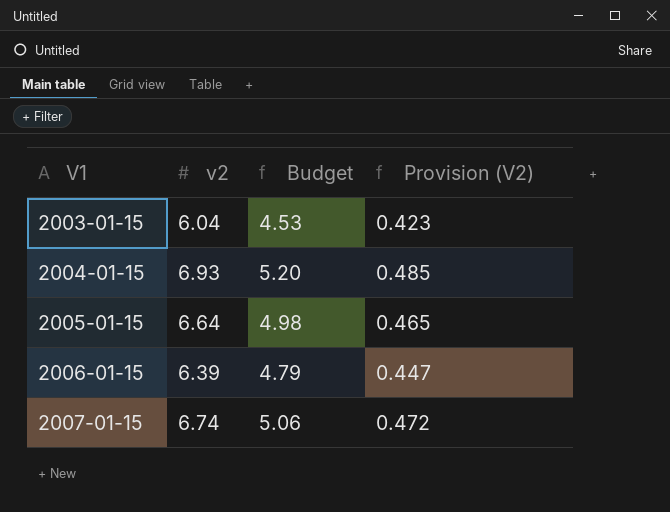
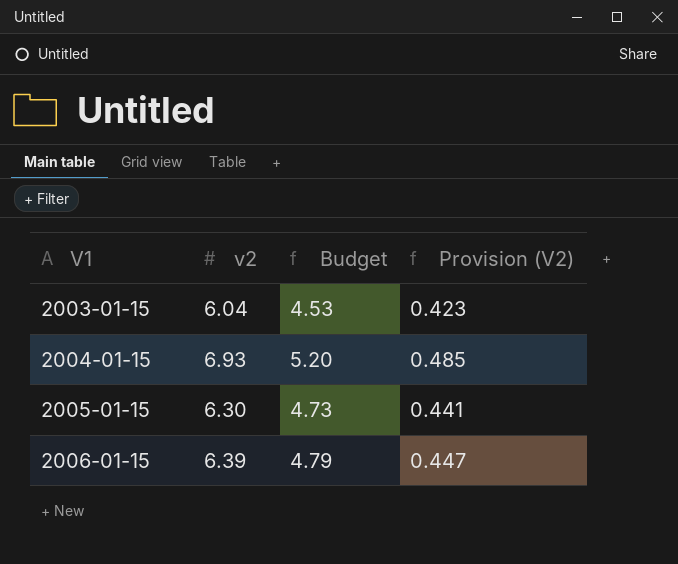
row 2007-01-15: 6.74 | 5.06 | 0.472 -> none
2005-01-15 | v2: 6.64 -> 6.30
2005-01-15 | Budget: 4.98 -> 4.73
2005-01-15 | Provision (V2): 0.465 -> 0.441

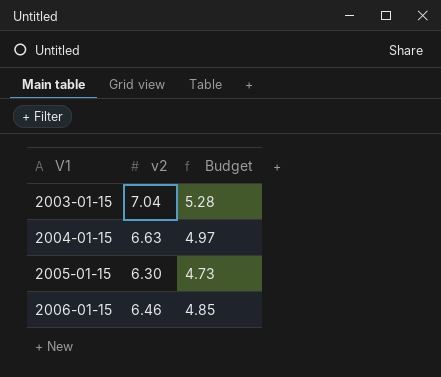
column Provision (V2) | formula: [v2] * 0.07 -> none
2003-01-15 | v2: 6.04 -> 7.04
2003-01-15 | Budget: 4.53 -> 5.28
2004-01-15 | v2: 6.93 -> 6.63
2004-01-15 | Budget: 5.20 -> 4.97
2006-01-15 | v2: 6.39 -> 6.46
2006-01-15 | Budget: 4.79 -> 4.85

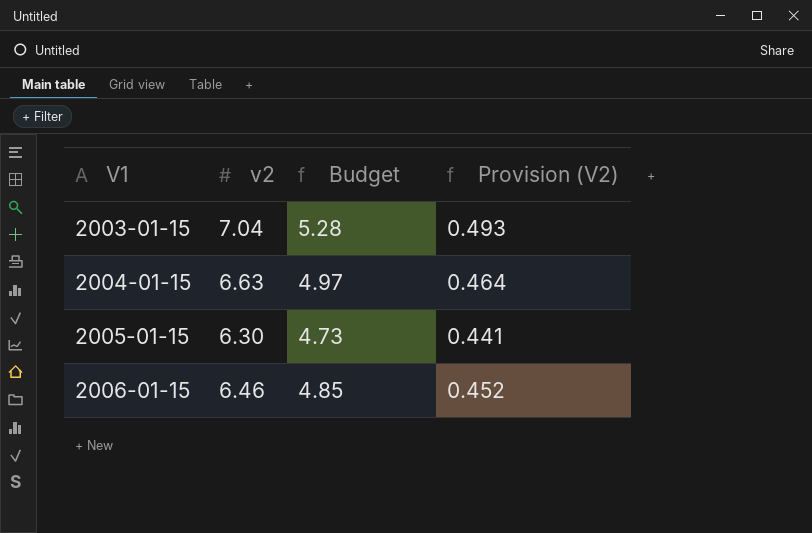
column Provision (V2) | formula: none -> [v2] * 0.07

